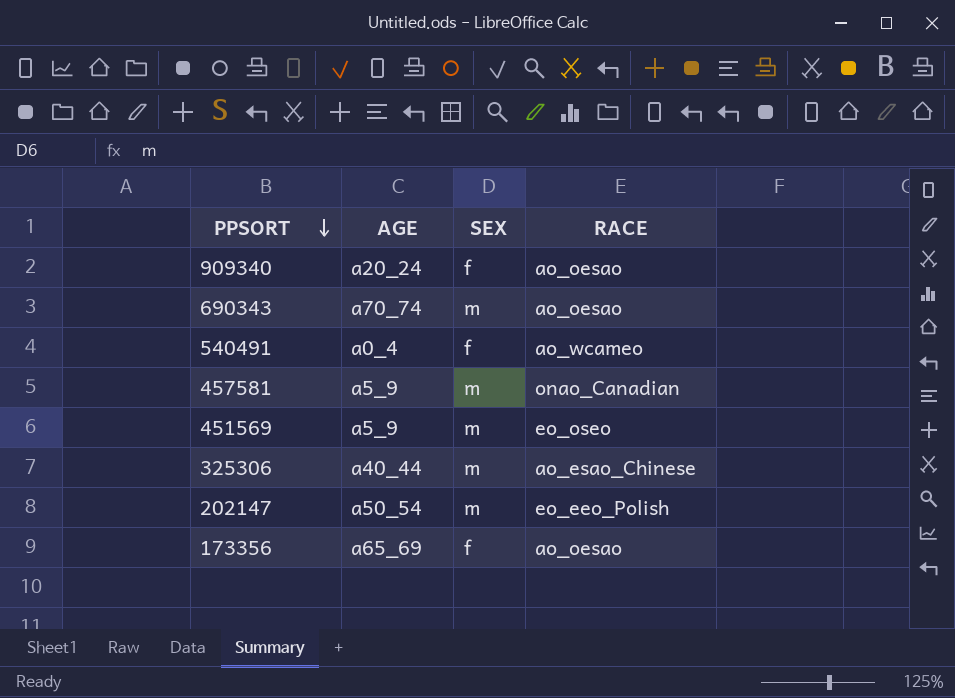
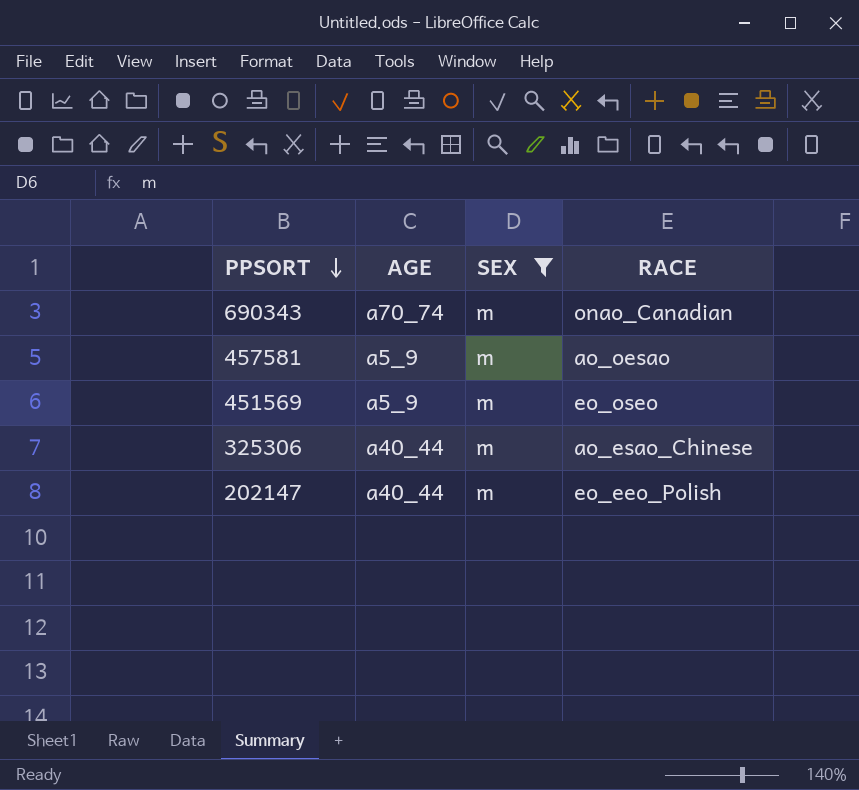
filter: none -> SEX = m
690343 | RACE: ao_oesao -> onao_Canadian
457581 | RACE: onao_Canadian -> ao_oesao
202147 | AGE: a50_54 -> a40_44

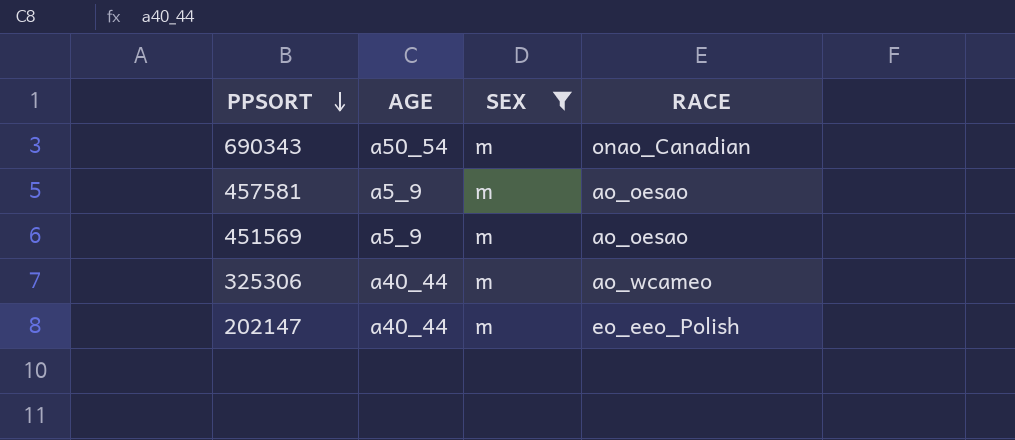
690343 | AGE: a70_74 -> a50_54
451569 | RACE: eo_oseo -> ao_oesao
325306 | RACE: ao_esao_Chinese -> ao_wcameo

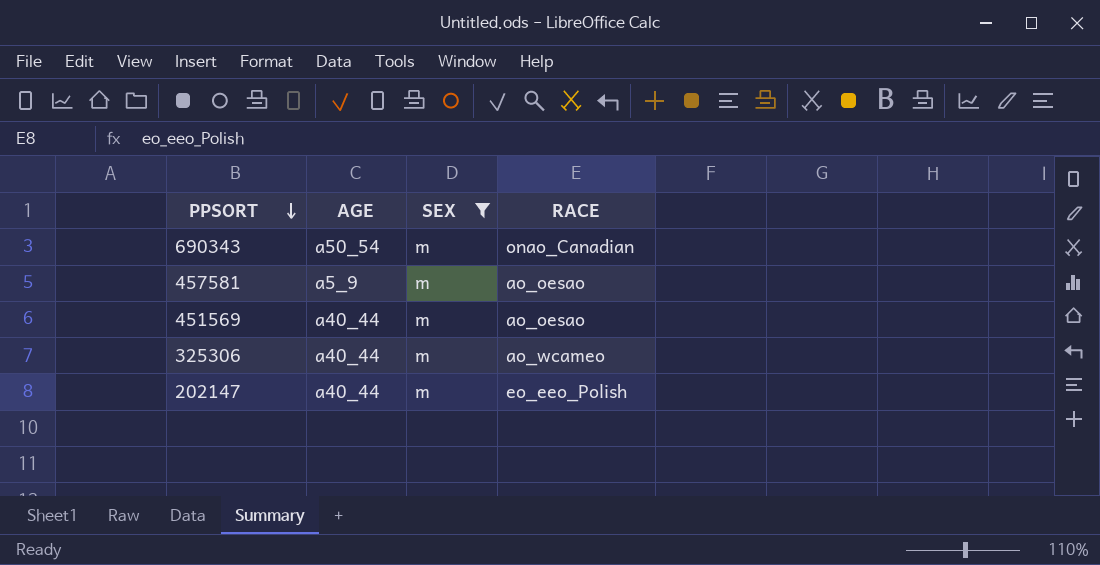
451569 | AGE: a5_9 -> a40_44

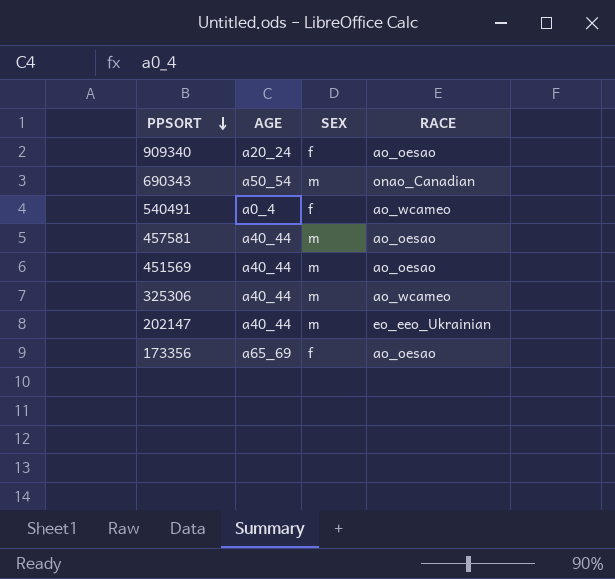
filter: SEX = m -> none
457581 | AGE: a5_9 -> a40_44
202147 | RACE: eo_eeo_Polish -> eo_eeo_Ukrainian

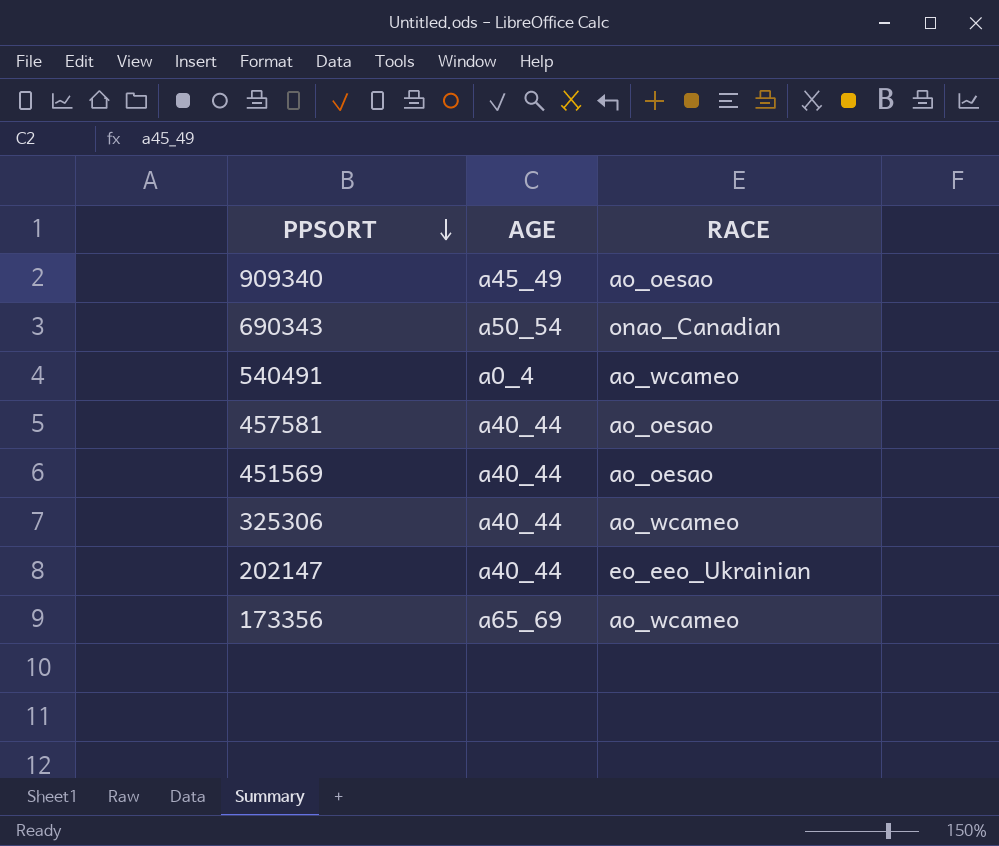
column SEX | position: 3 -> none
909340 | AGE: a20_24 -> a45_49
173356 | RACE: ao_oesao -> ao_wcameo

